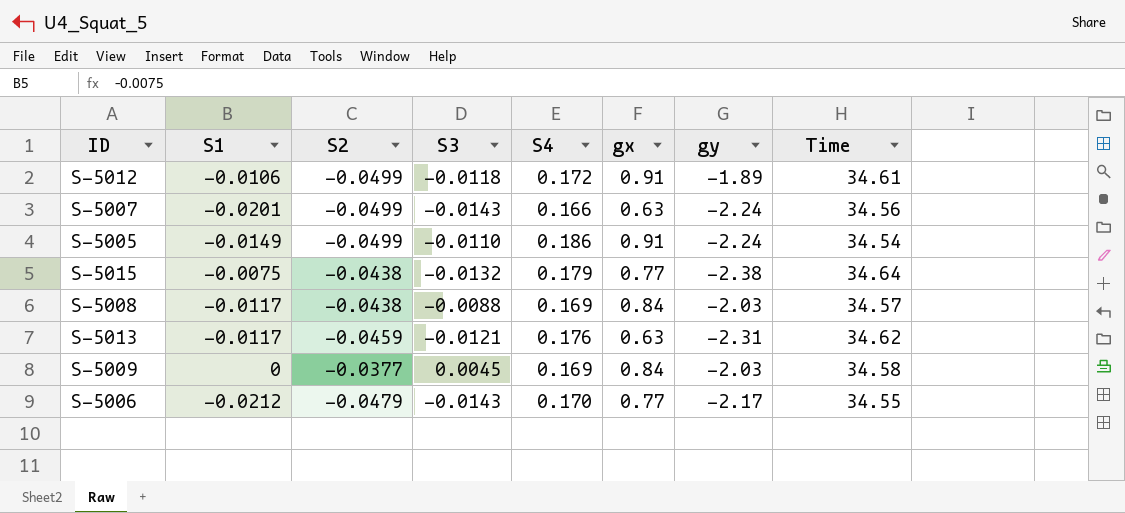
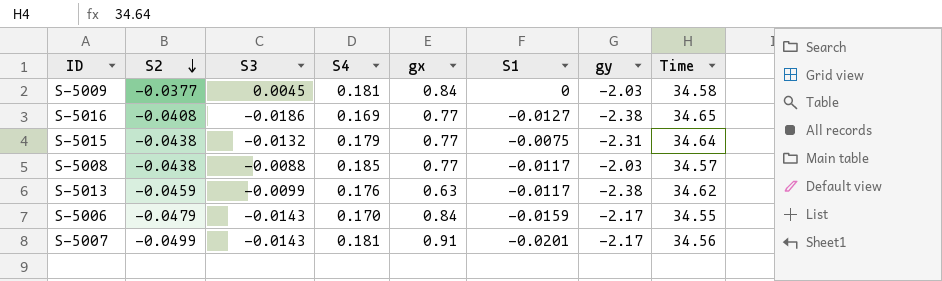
row order: none -> S2 descending
column S1 | position: 2 -> 6
row S-5012: -0.0106 | -0.0499 | -0.0118 | 0.172 | 0.91 | -1.89 | 34.61 -> none
row S-5005: -0.0149 | -0.0499 | -0.0110 | 0.186 | 0.91 | -2.24 | 34.54 -> none
S-5009 | S4: 0.169 -> 0.181
row S-5016: none -> -0.0408 | -0.0186 | 0.169 | 0.77 | -0.0127 | -2.38 | 34.65
S-5015 | gy: -2.38 -> -2.31
S-5008 | S4: 0.169 -> 0.185
S-5008 | gx: 0.84 -> 0.77
S-5013 | S3: -0.0121 -> -0.0099
S-5013 | gy: -2.31 -> -2.38
S-5006 | gx: 0.77 -> 0.84
S-5006 | S1: -0.0212 -> -0.0159
S-5007 | S4: 0.166 -> 0.181
S-5007 | gx: 0.63 -> 0.91
S-5007 | gy: -2.24 -> -2.17

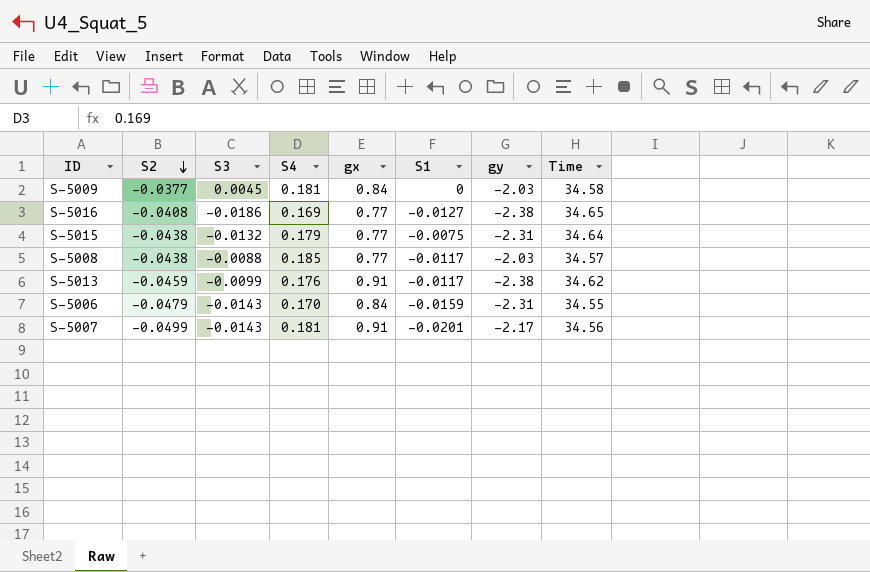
S-5013 | gx: 0.63 -> 0.91
S-5006 | gy: -2.17 -> -2.31

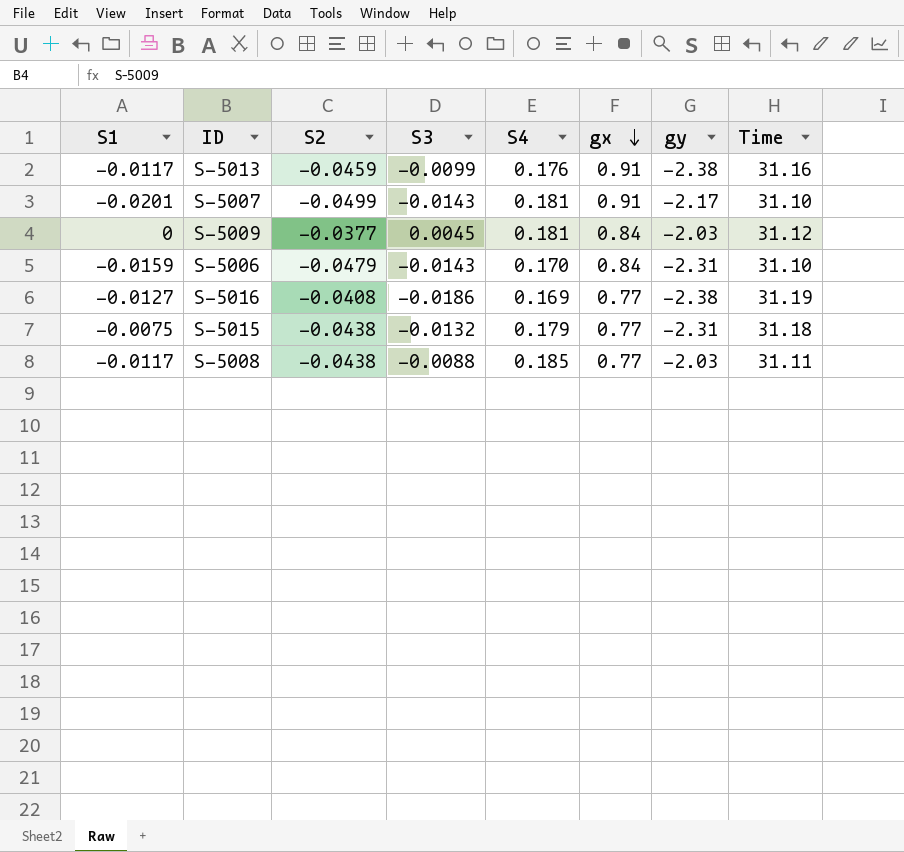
row order: S2 descending -> gx descending
column S1 | position: 6 -> 1
S-5013 | Time: 34.62 -> 31.16
S-5007 | Time: 34.56 -> 31.10
S-5009 | Time: 34.58 -> 31.12
S-5006 | Time: 34.55 -> 31.10
S-5016 | Time: 34.65 -> 31.19
S-5015 | Time: 34.64 -> 31.18
S-5008 | Time: 34.57 -> 31.11

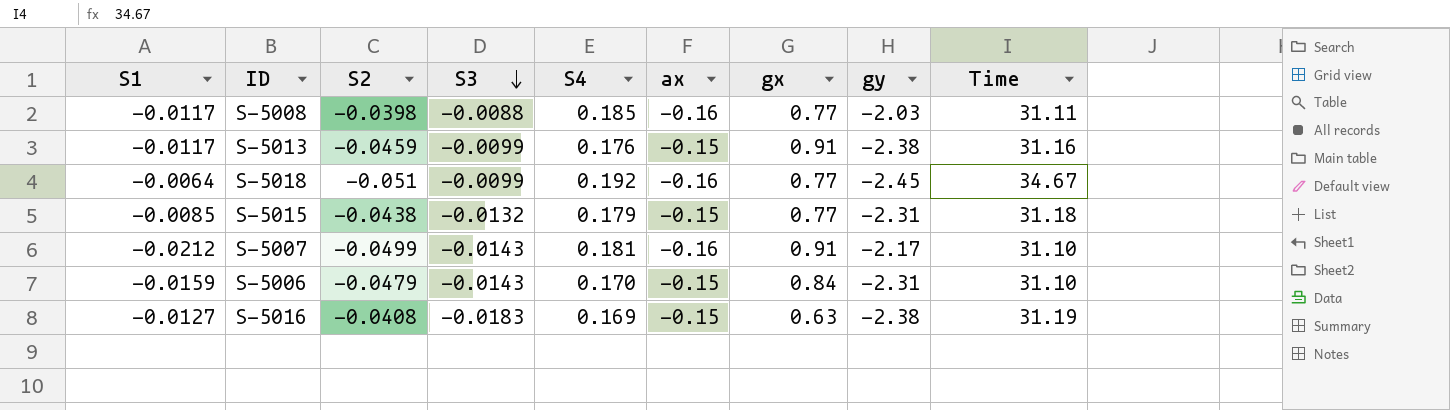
row order: gx descending -> S3 descending
column ax | position: none -> 6
row S-5009: 0 | -0.0377 | 0.0045 | 0.181 | 0.84 | -2.03 | 31.12 -> none
S-5008 | S2: -0.0438 -> -0.0398
row S-5018: none -> -0.0064 | -0.051 | -0.0099 | 0.192 | -0.16 | 0.77 | -2.45 | 34.67
S-5015 | S1: -0.0075 -> -0.0085
S-5007 | S1: -0.0201 -> -0.0212
S-5016 | S3: -0.0186 -> -0.0183
S-5016 | gx: 0.77 -> 0.63

